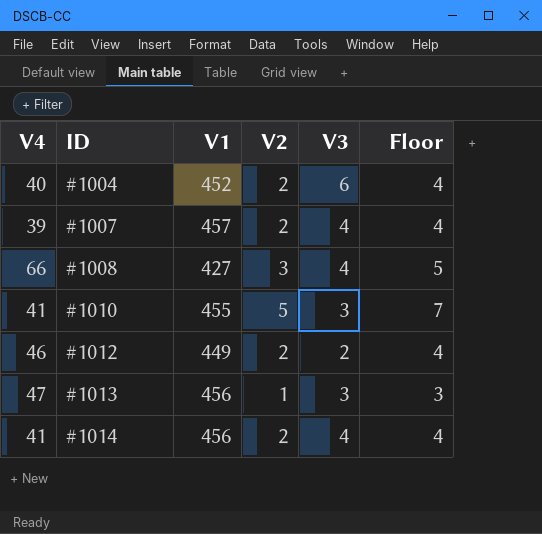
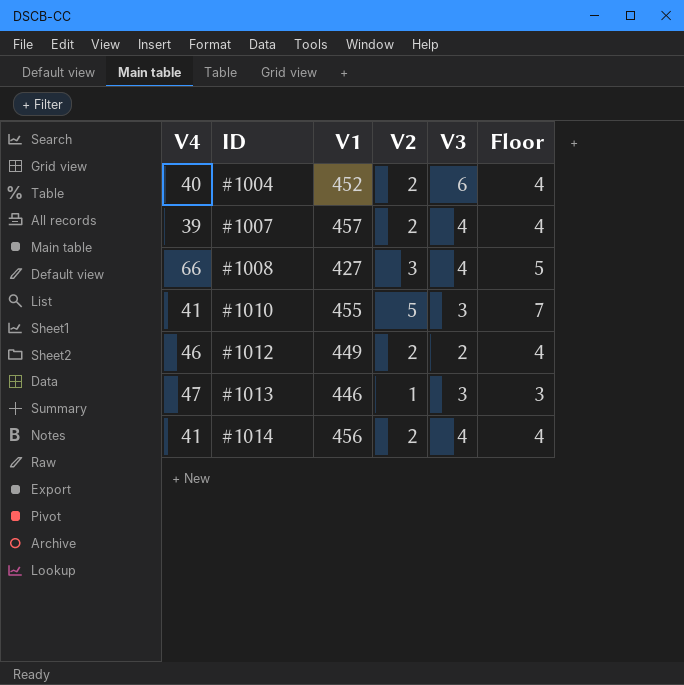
#1013 | V1: 456 -> 446

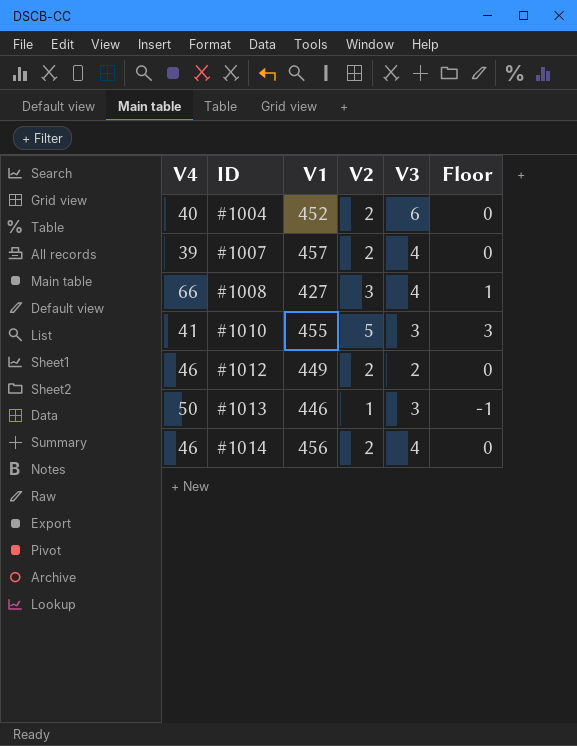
column Floor | formula: [V2] + 2 -> [V2] - 2
#1013 | V4: 47 -> 50
#1014 | V4: 41 -> 46

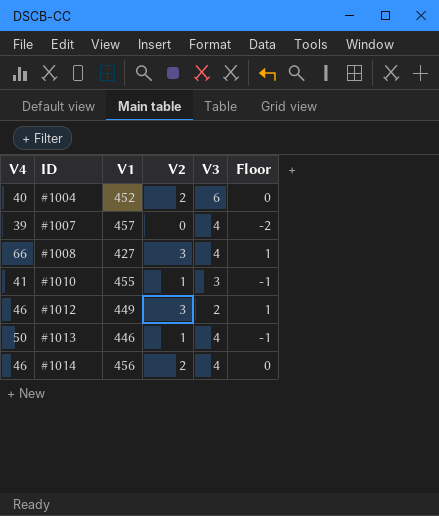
#1007 | V2: 2 -> 0
#1007 | Floor: 0 -> -2
#1010 | V2: 5 -> 1
#1010 | Floor: 3 -> -1
#1012 | V2: 2 -> 3
#1012 | Floor: 0 -> 1
#1013 | V3: 3 -> 4

